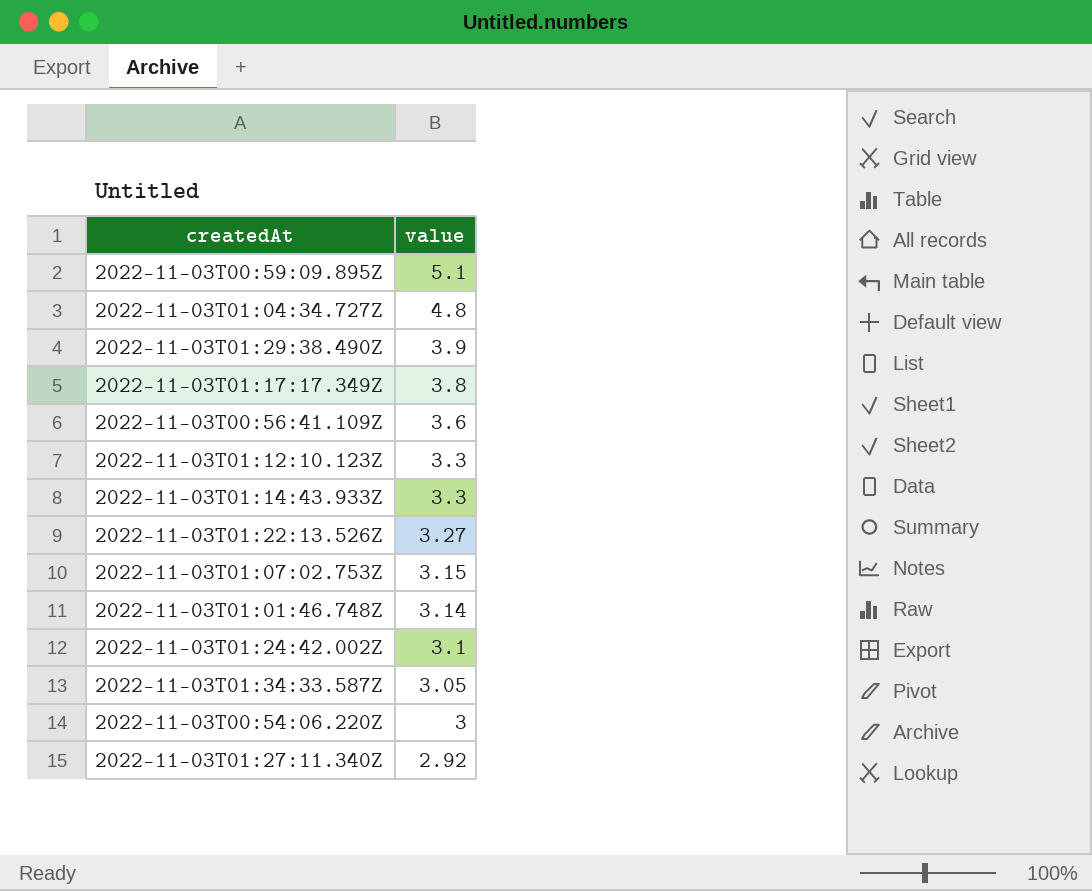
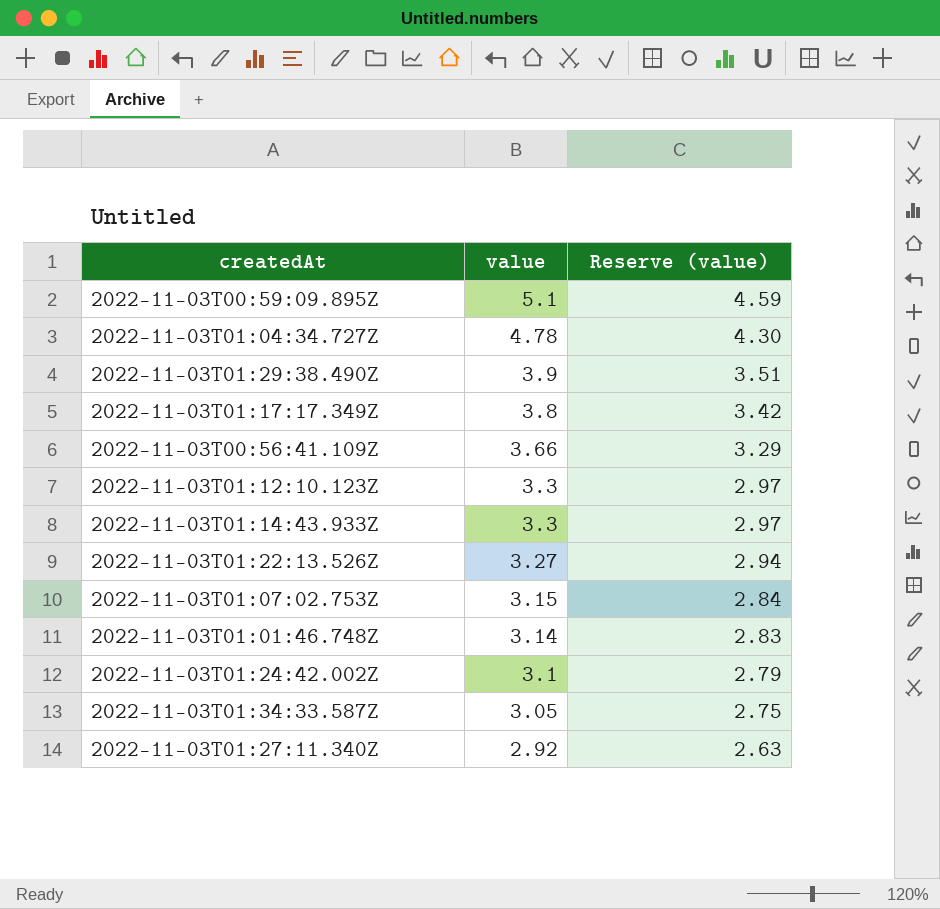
column Reserve (value) | formula: none -> [value] * 0.9
row 2022-11-03T00:54:06.220Z: 3 -> none
2022-11-03T01:04:34.727Z | value: 4.8 -> 4.78
2022-11-03T00:56:41.109Z | value: 3.6 -> 3.66

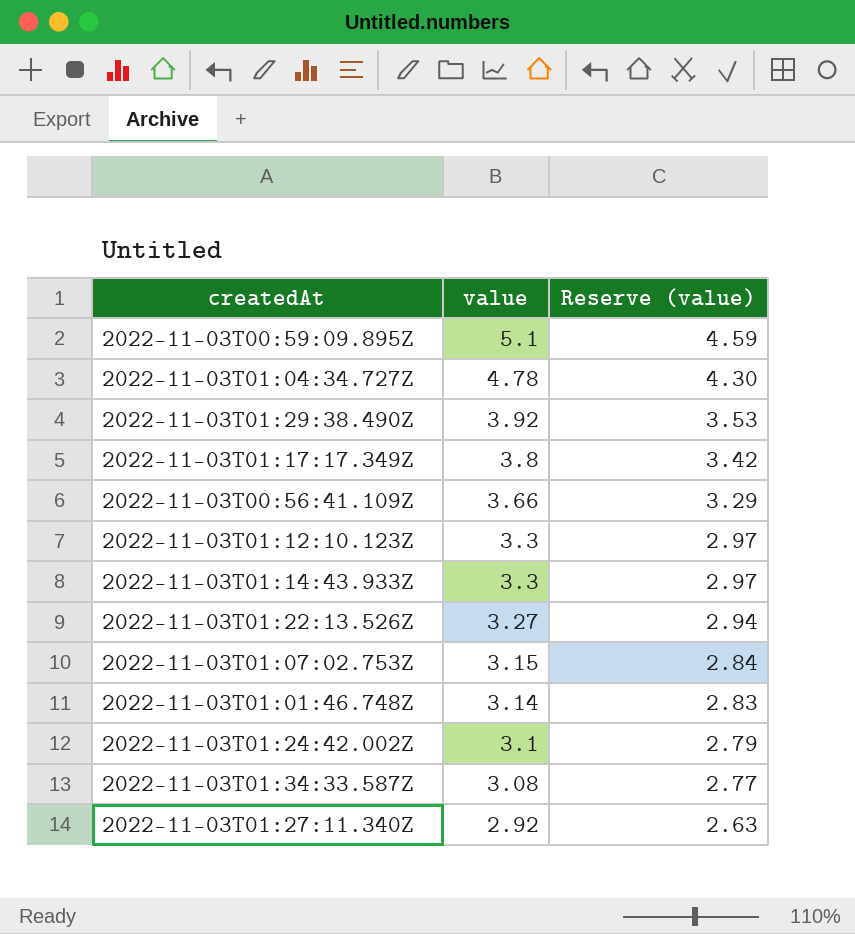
2022-11-03T01:29:38.490Z | value: 3.9 -> 3.92
2022-11-03T01:29:38.490Z | Reserve (value): 3.51 -> 3.53
2022-11-03T01:34:33.587Z | value: 3.05 -> 3.08
2022-11-03T01:34:33.587Z | Reserve (value): 2.75 -> 2.77

